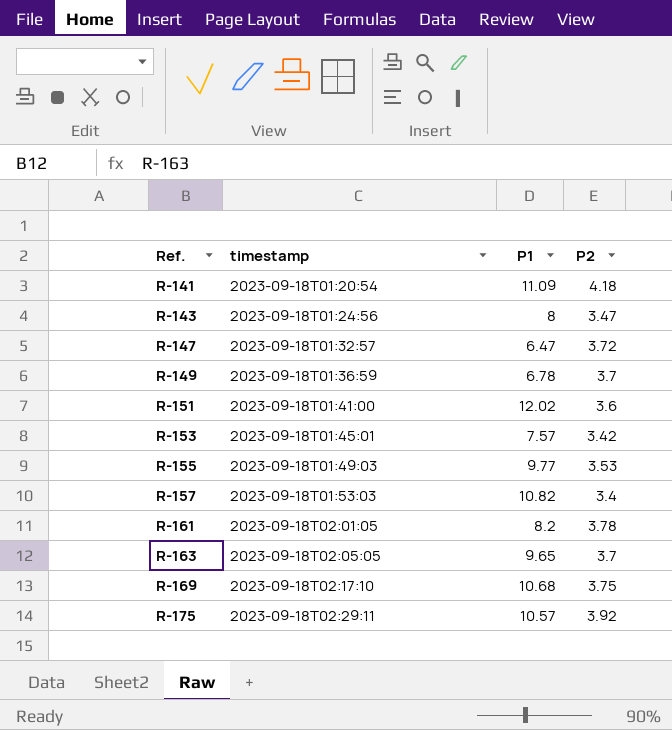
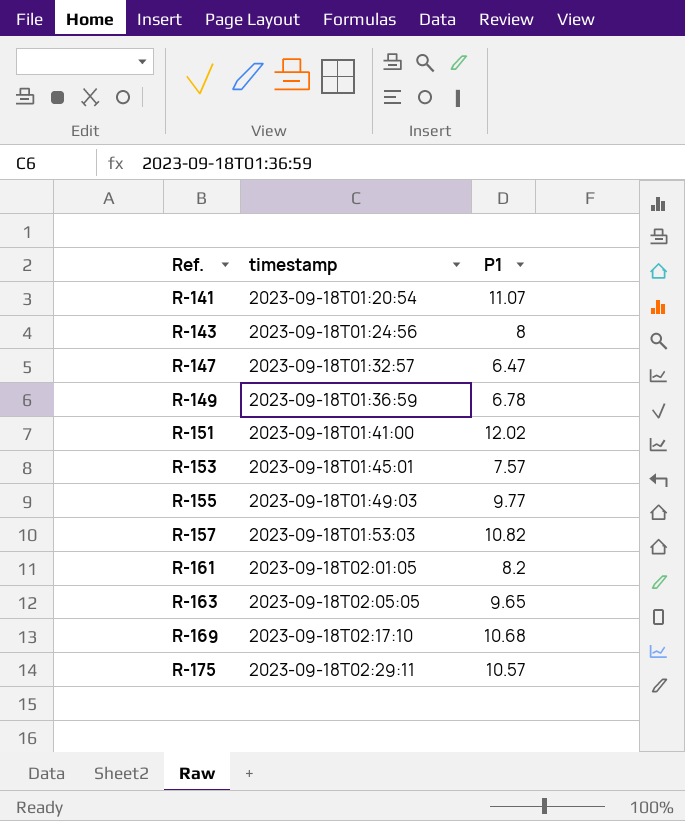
column P2 | position: 4 -> none
R-141 | P1: 11.09 -> 11.07

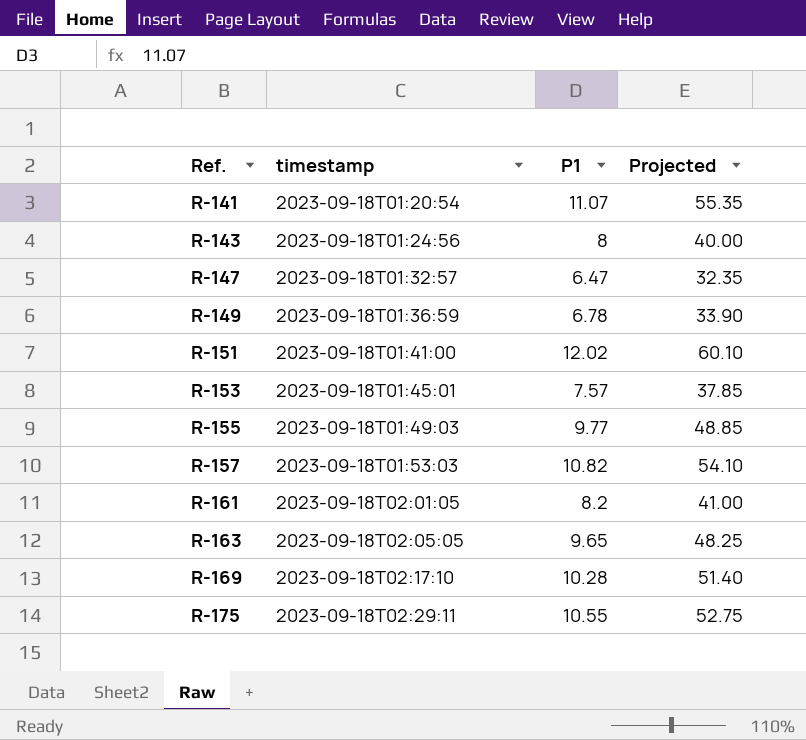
column Projected | formula: none -> [P1] * 5
R-169 | P1: 10.68 -> 10.28
R-175 | P1: 10.57 -> 10.55

